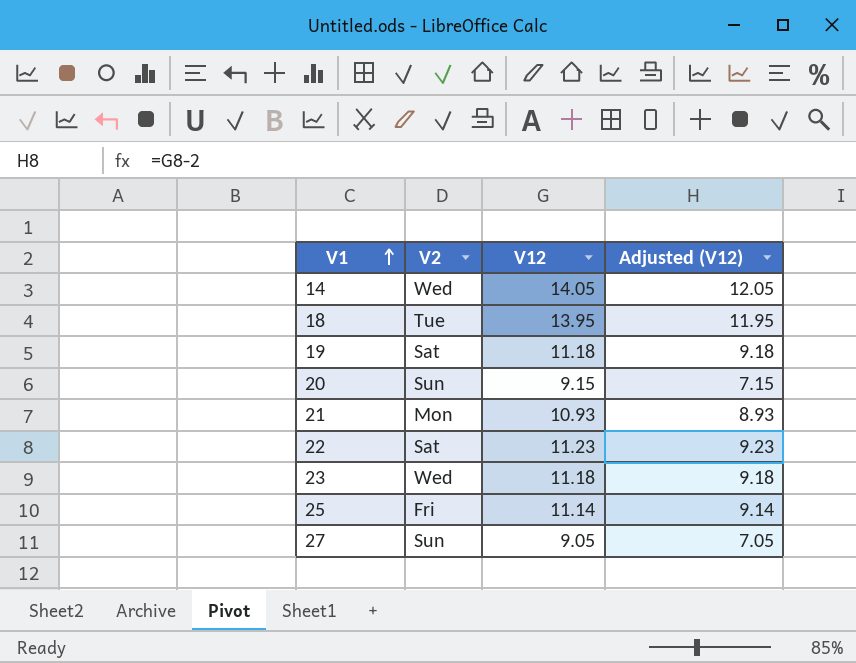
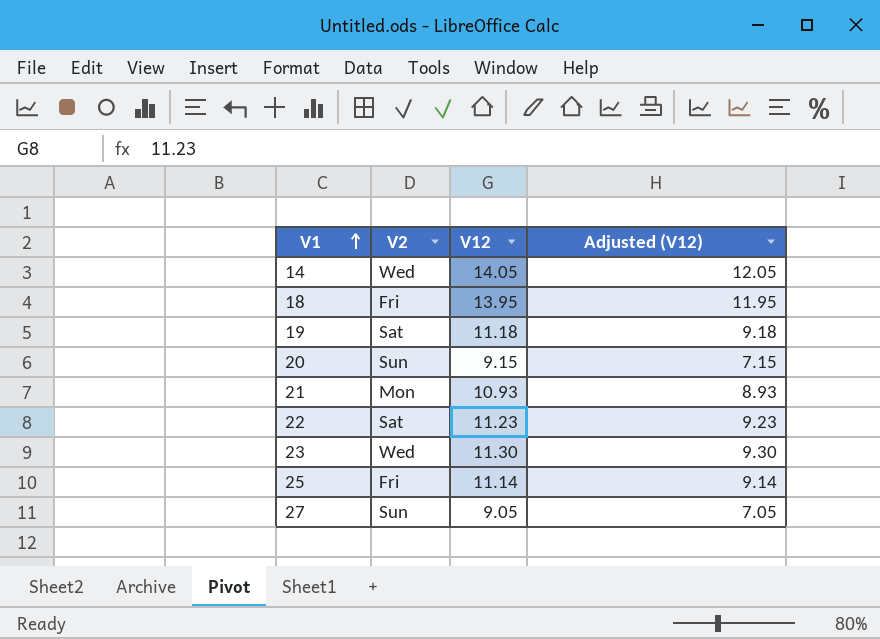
18 | V2: Tue -> Fri
23 | V12: 11.18 -> 11.30
23 | Adjusted (V12): 9.18 -> 9.30

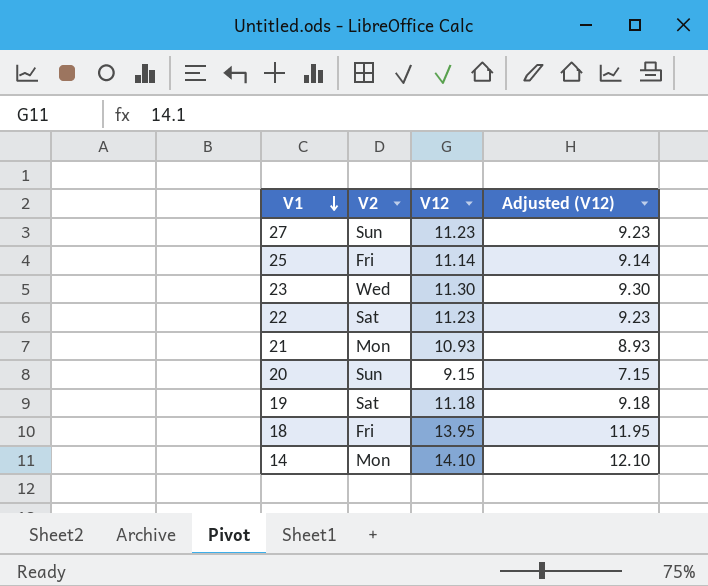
row order: V1 ascending -> V1 descending
27 | V12: 9.05 -> 11.23
27 | Adjusted (V12): 7.05 -> 9.23
14 | V2: Wed -> Mon
14 | V12: 14.05 -> 14.10
14 | Adjusted (V12): 12.05 -> 12.10

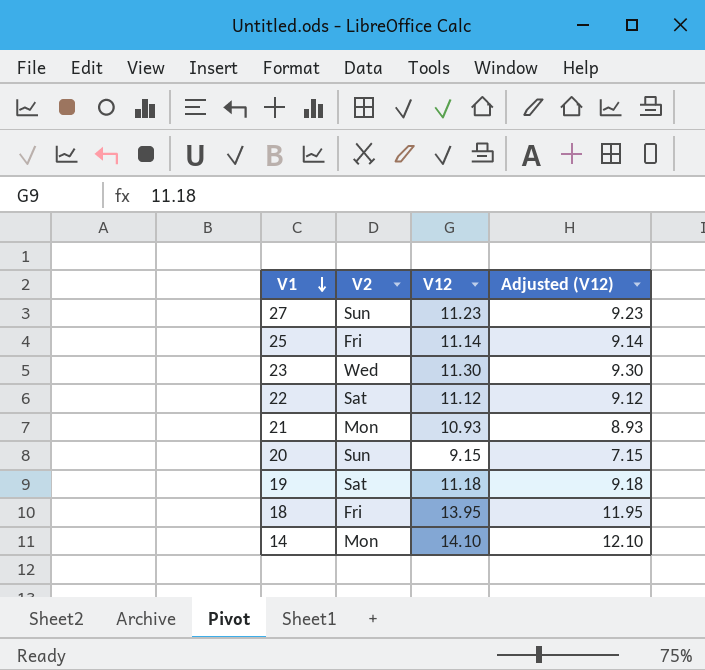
22 | V12: 11.23 -> 11.12
22 | Adjusted (V12): 9.23 -> 9.12

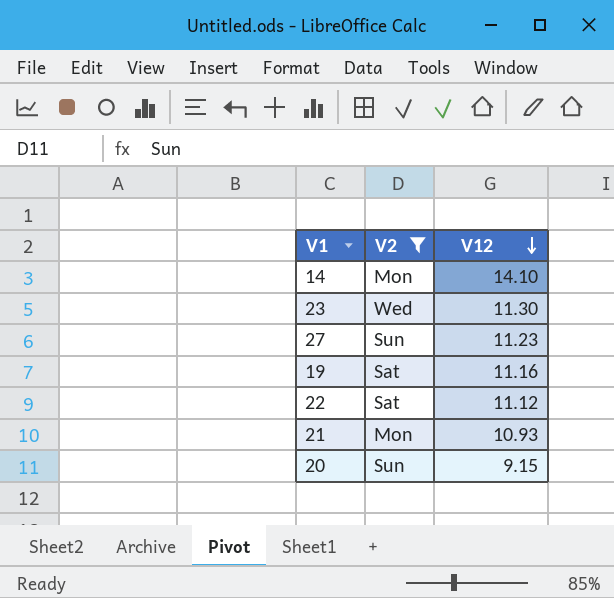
filter: none -> V2 != Fri
row order: V1 descending -> V12 descending
column Adjusted (V12) | formula: [V12] - 2 -> none
19 | V12: 11.18 -> 11.16

